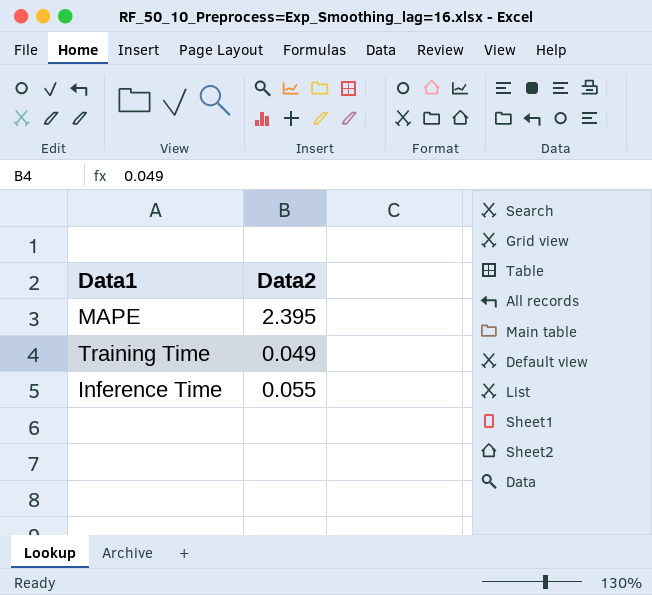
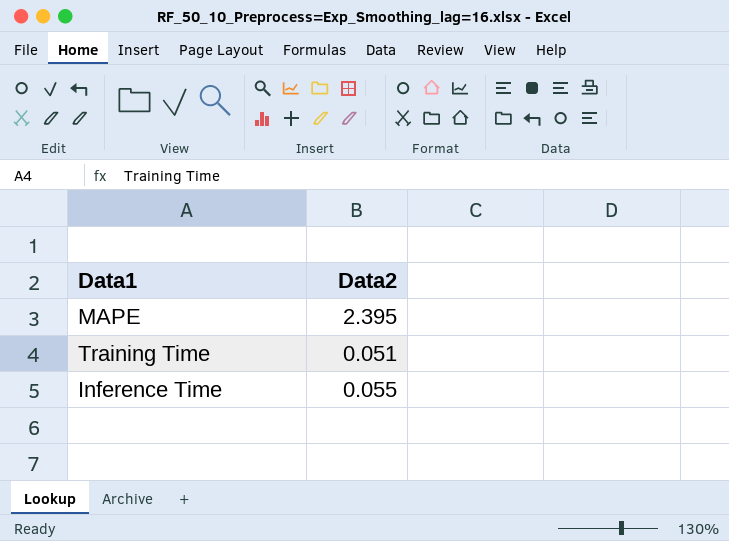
Training Time | Data2: 0.049 -> 0.051

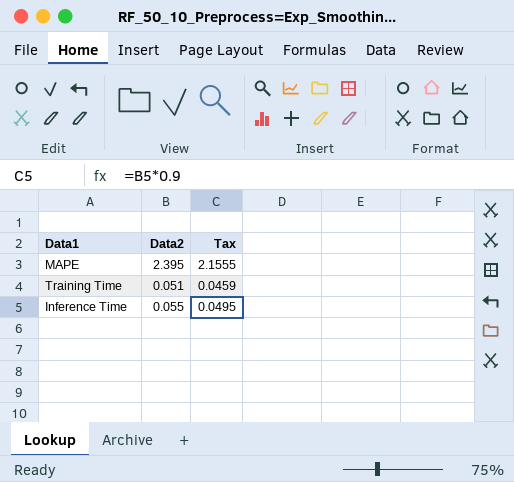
column Tax | formula: none -> [Data2] * 0.9

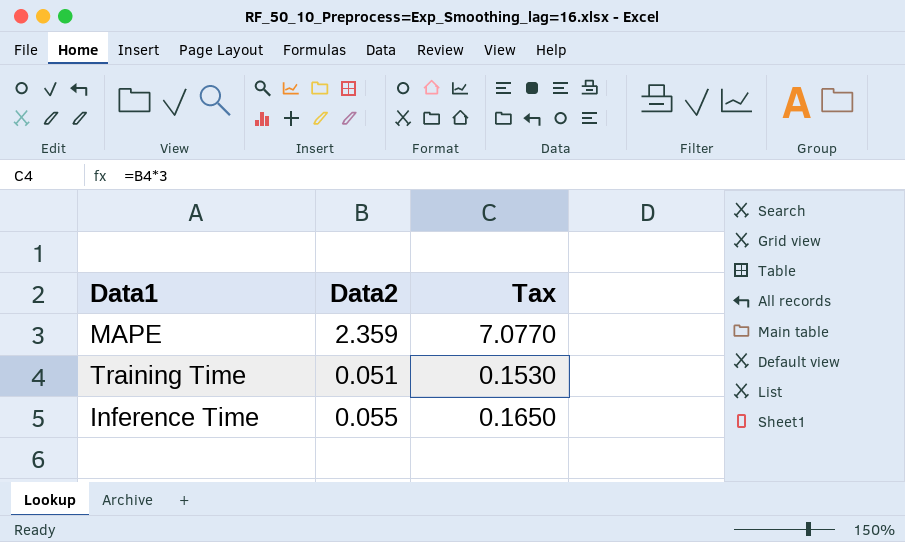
column Tax | formula: [Data2] * 0.9 -> [Data2] * 3
MAPE | Data2: 2.395 -> 2.359

